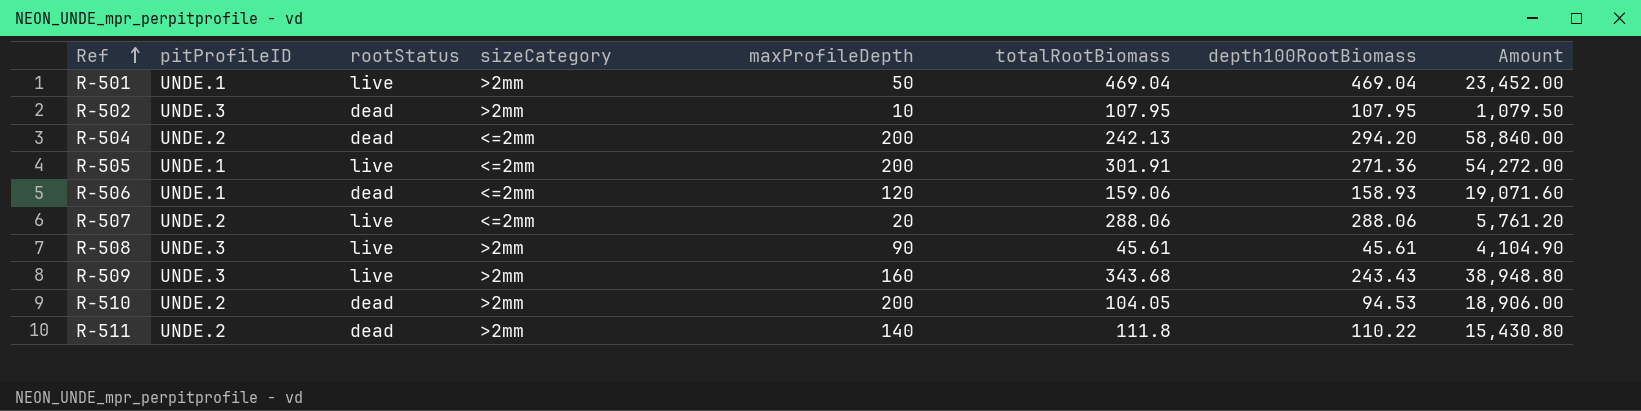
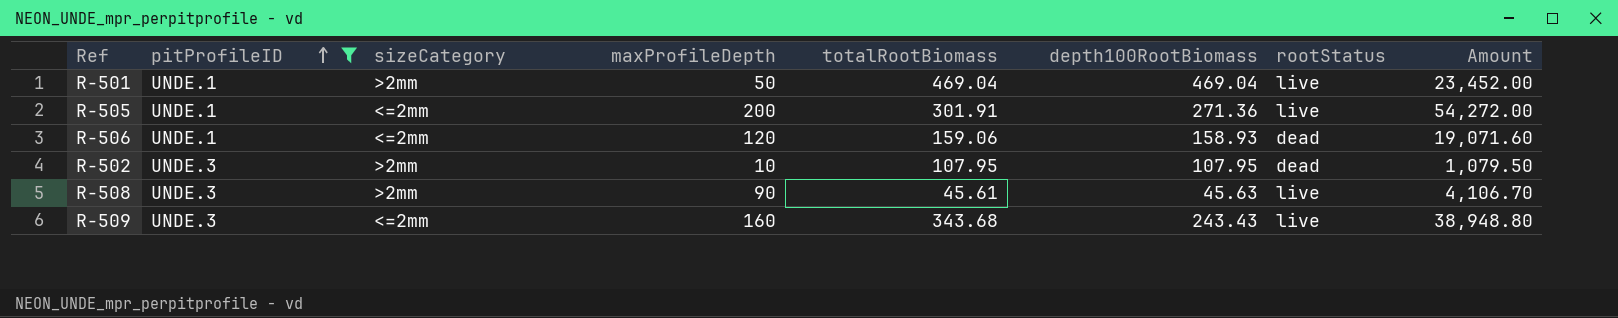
filter: none -> pitProfileID != UNDE.2
row order: Ref ascending -> pitProfileID ascending
column rootStatus | position: 3 -> 7
R-508 | depth100RootBiomass: 45.61 -> 45.63
R-508 | Amount: 4,104.90 -> 4,106.70
R-509 | sizeCategory: >2mm -> <=2mm

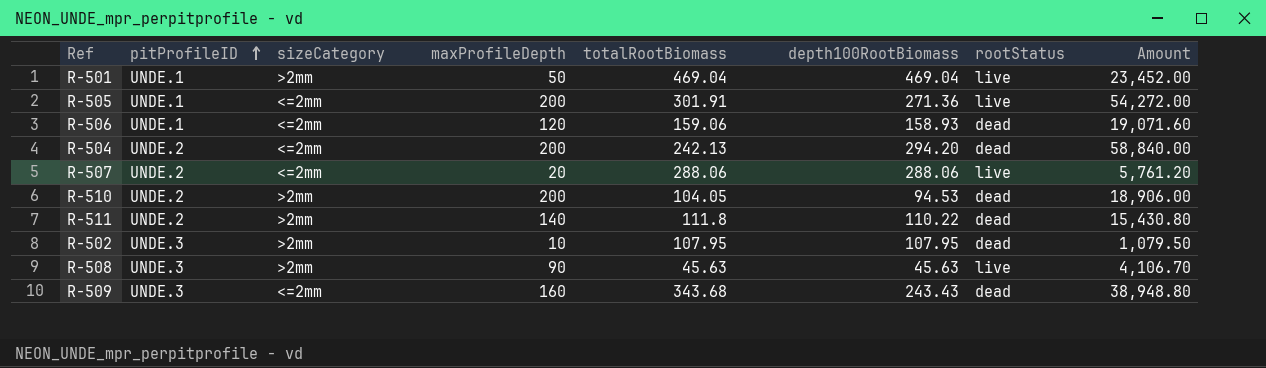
filter: pitProfileID != UNDE.2 -> none
R-508 | totalRootBiomass: 45.61 -> 45.63
R-509 | rootStatus: live -> dead

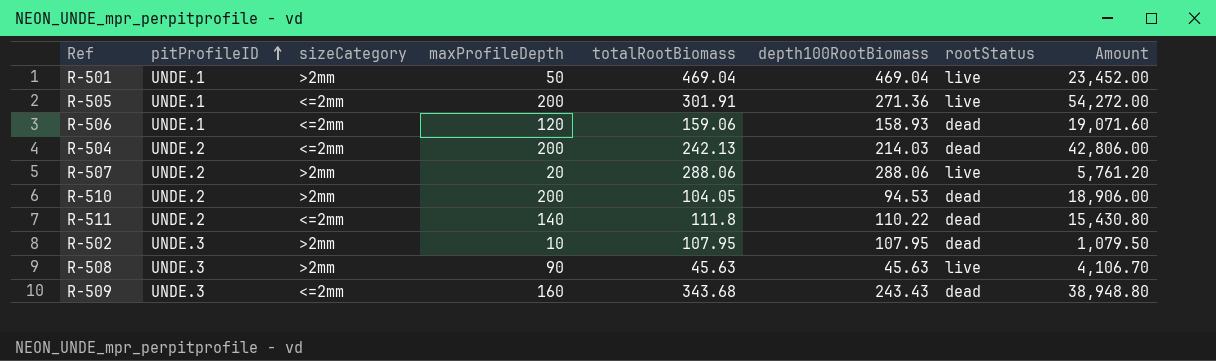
R-504 | depth100RootBiomass: 294.20 -> 214.03
R-504 | Amount: 58,840.00 -> 42,806.00
R-507 | sizeCategory: <=2mm -> >2mm
R-511 | sizeCategory: >2mm -> <=2mm

